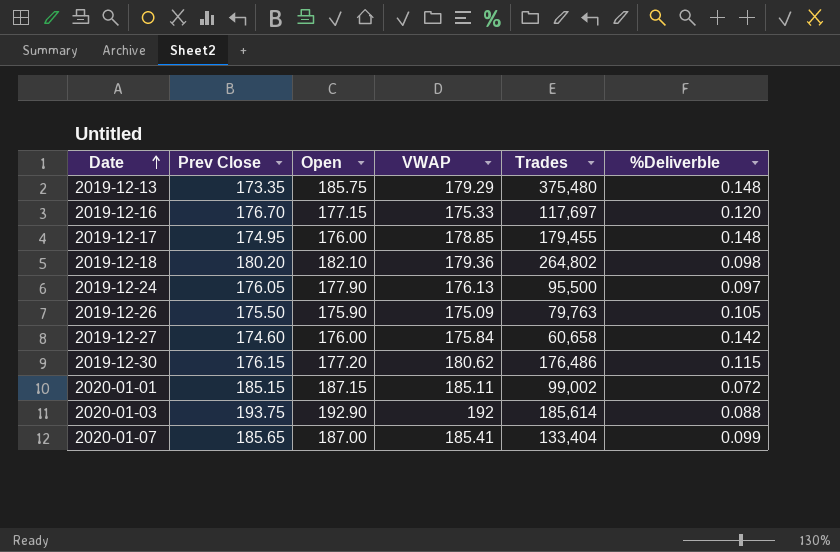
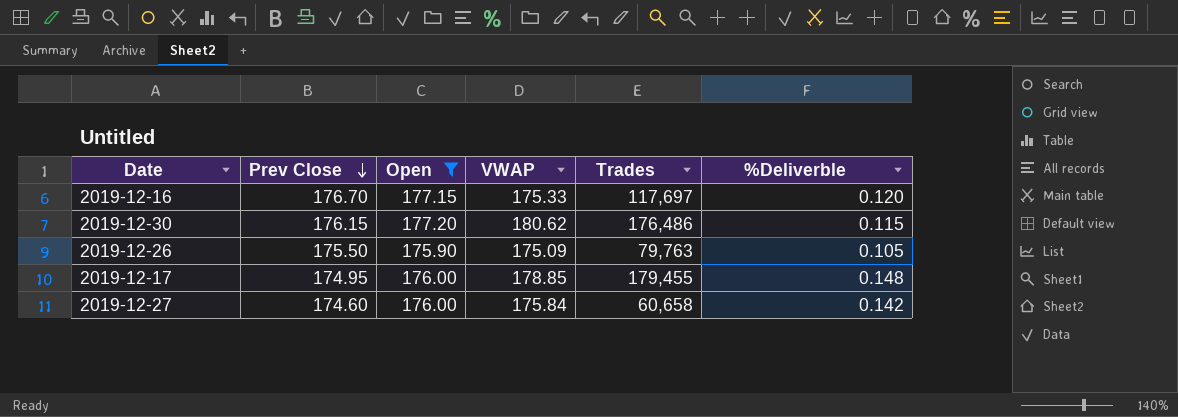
filter: none -> Open <= 177.20
row order: Date ascending -> Prev Close descending

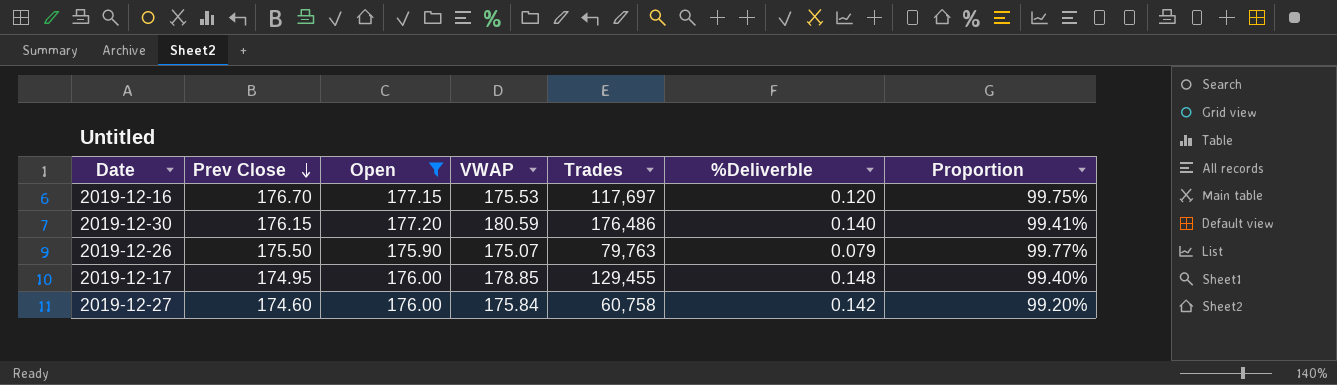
column Proportion | formula: none -> [Prev Close] / [Open]
2019-12-16 | VWAP: 175.33 -> 175.53
2019-12-30 | VWAP: 180.62 -> 180.59
2019-12-30 | %Deliverble: 0.115 -> 0.140
2019-12-26 | VWAP: 175.09 -> 175.07
2019-12-26 | %Deliverble: 0.105 -> 0.079
2019-12-17 | Trades: 179,455 -> 129,455
2019-12-27 | Trades: 60,658 -> 60,758

